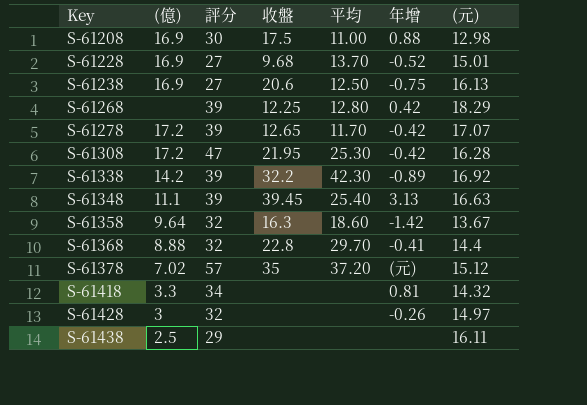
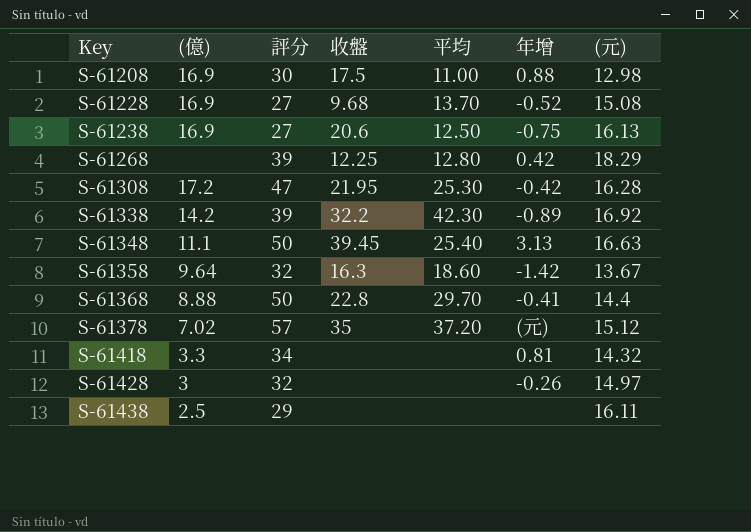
row S-61278: 17.2 | 39 | 12.65 | 11.70 | -0.42 | 17.07 -> none
S-61228 | (元): 15.01 -> 15.08
S-61348 | 評分: 39 -> 50
S-61368 | 評分: 32 -> 50

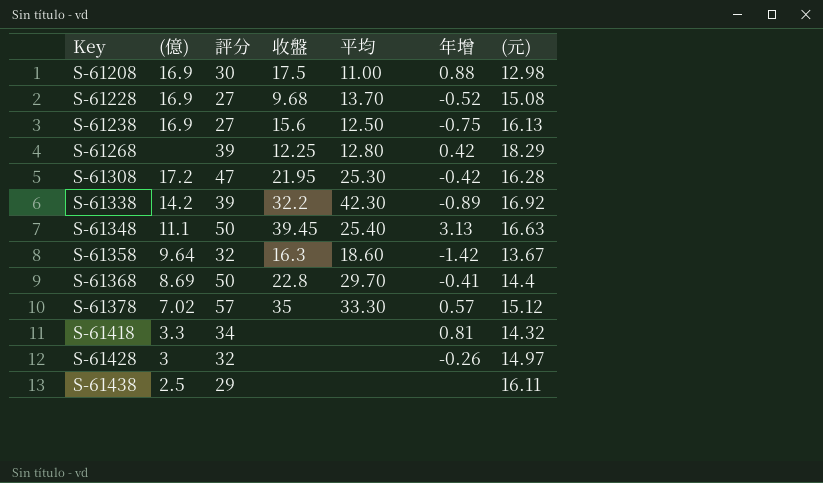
S-61238 | 收盤: 20.6 -> 15.6
S-61368 | (億): 8.88 -> 8.69
S-61378 | 平均: 37.20 -> 33.30
S-61378 | 年增: (元) -> 0.57

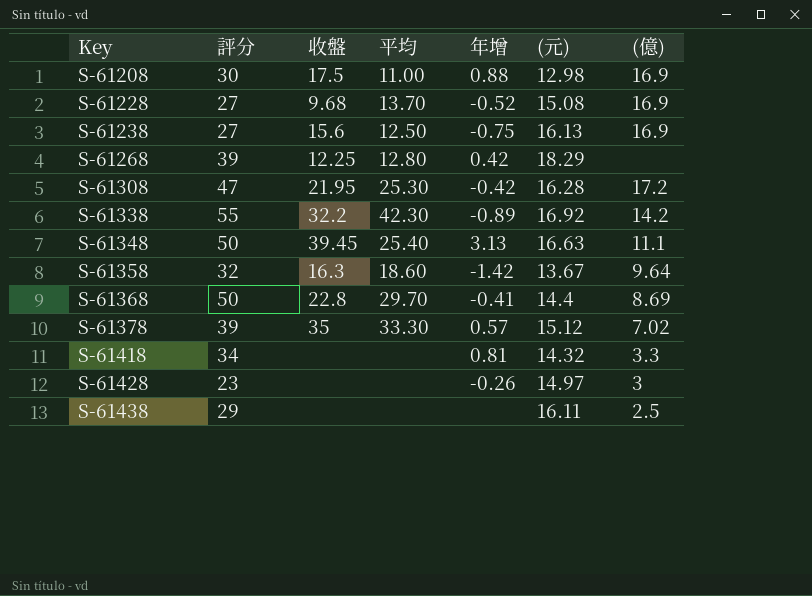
column (億) | position: 2 -> 7
S-61338 | 評分: 39 -> 55
S-61378 | 評分: 57 -> 39
S-61428 | 評分: 32 -> 23

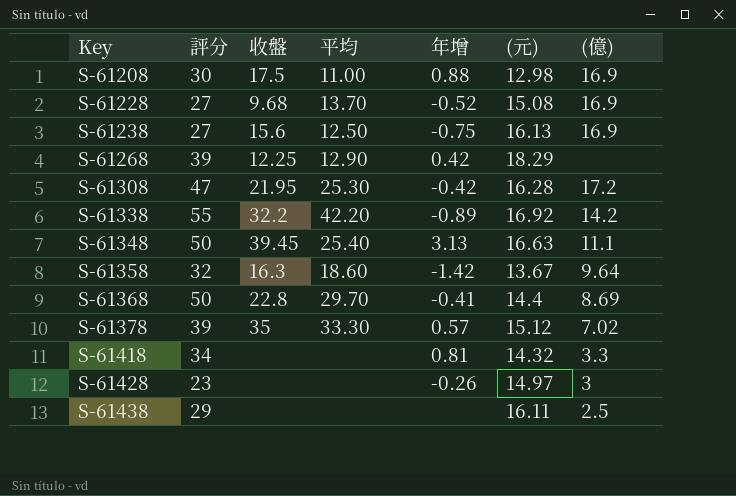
S-61268 | 平均: 12.80 -> 12.90
S-61338 | 平均: 42.30 -> 42.20

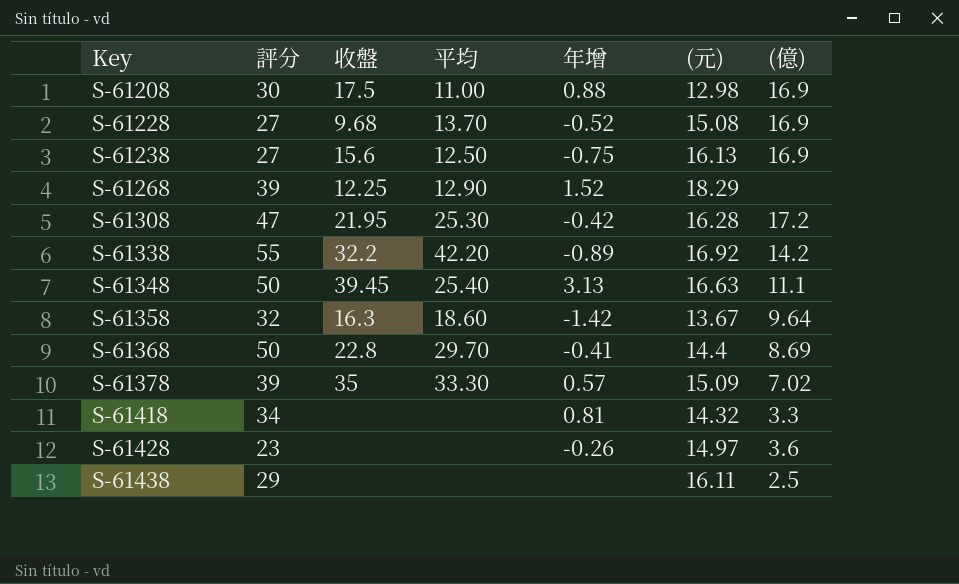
S-61268 | 年增: 0.42 -> 1.52
S-61378 | (元): 15.12 -> 15.09
S-61428 | (億): 3 -> 3.6

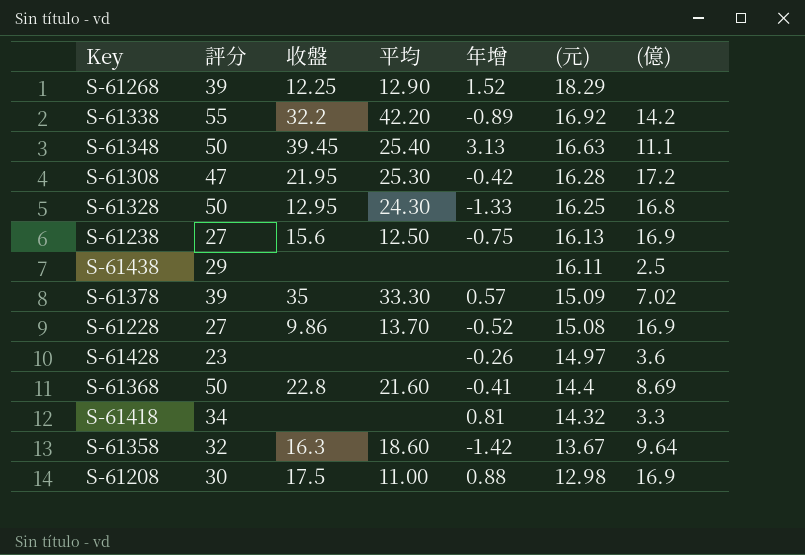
row order: Key ascending -> (元) descending
row S-61328: none -> 50 | 12.95 | 24.30 | -1.33 | 16.25 | 16.8
S-61228 | 收盤: 9.68 -> 9.86
S-61368 | 平均: 29.70 -> 21.60

